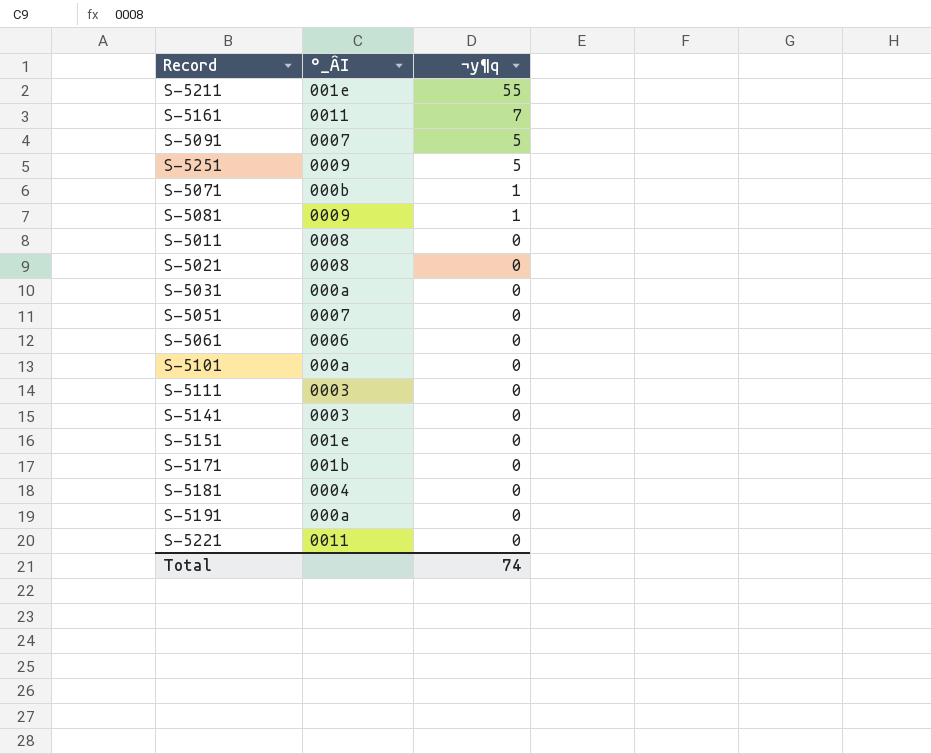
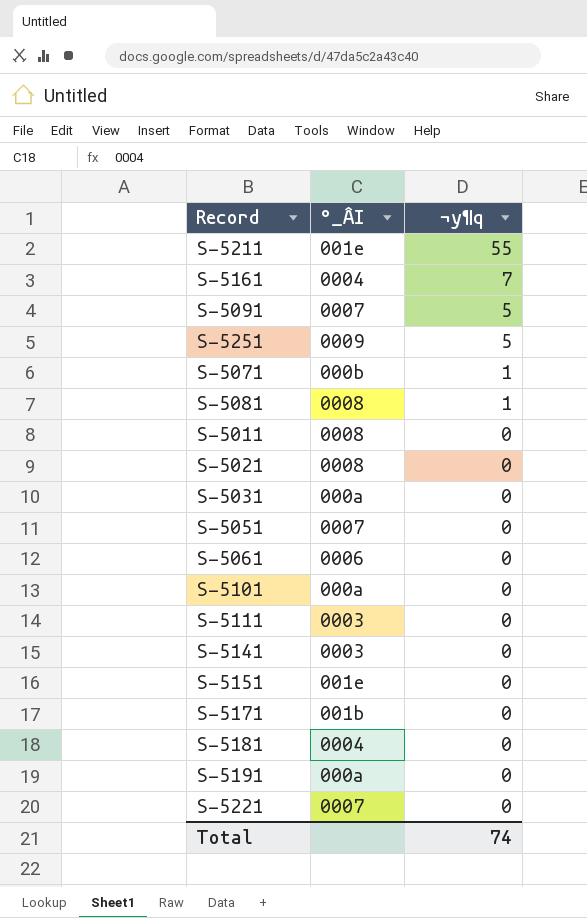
S-5161 | °_ÂI: 0011 -> 0004
S-5081 | °_ÂI: 0009 -> 0008
S-5221 | °_ÂI: 0011 -> 0007

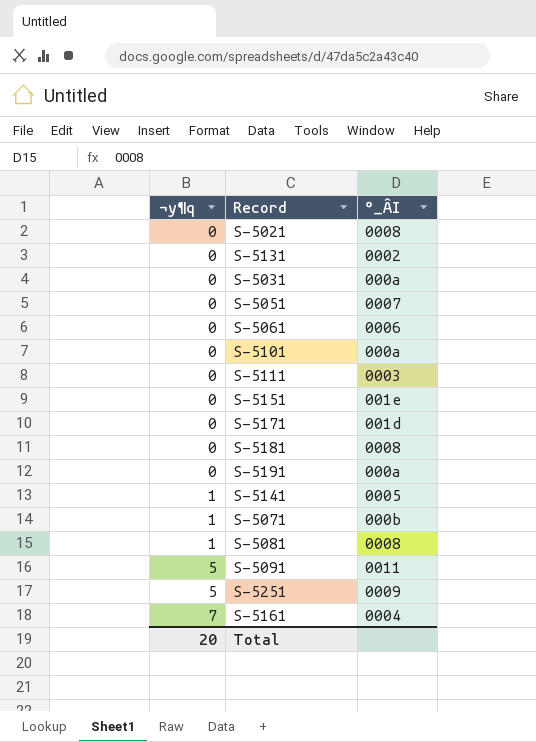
row order: ¬y¶q descending -> ¬y¶q ascending
column ¬y¶q | position: 3 -> 1
row S-5211: 001e | 55 -> none
row S-5011: 0008 | 0 -> none
row S-5221: 0007 | 0 -> none
row S-5131: none -> 0 | 0002
S-5171 | °_ÂI: 001b -> 001d
S-5181 | °_ÂI: 0004 -> 0008
S-5141 | ¬y¶q: 0 -> 1
S-5141 | °_ÂI: 0003 -> 0005
S-5091 | °_ÂI: 0007 -> 0011
Total | ¬y¶q: 74 -> 20

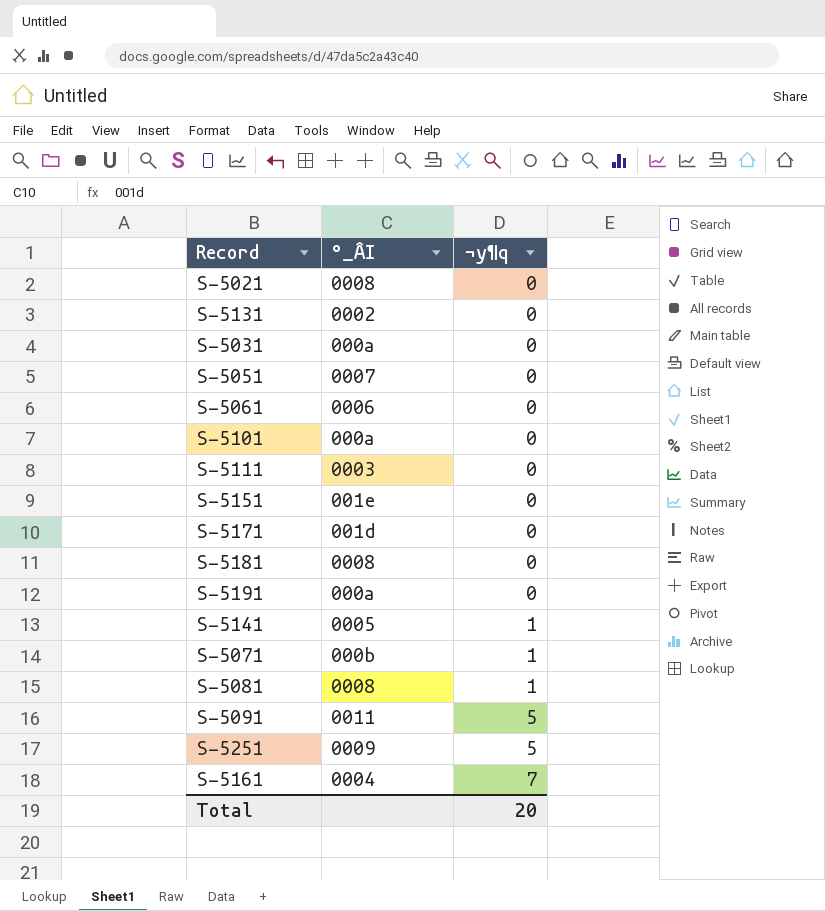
column ¬y¶q | position: 1 -> 3

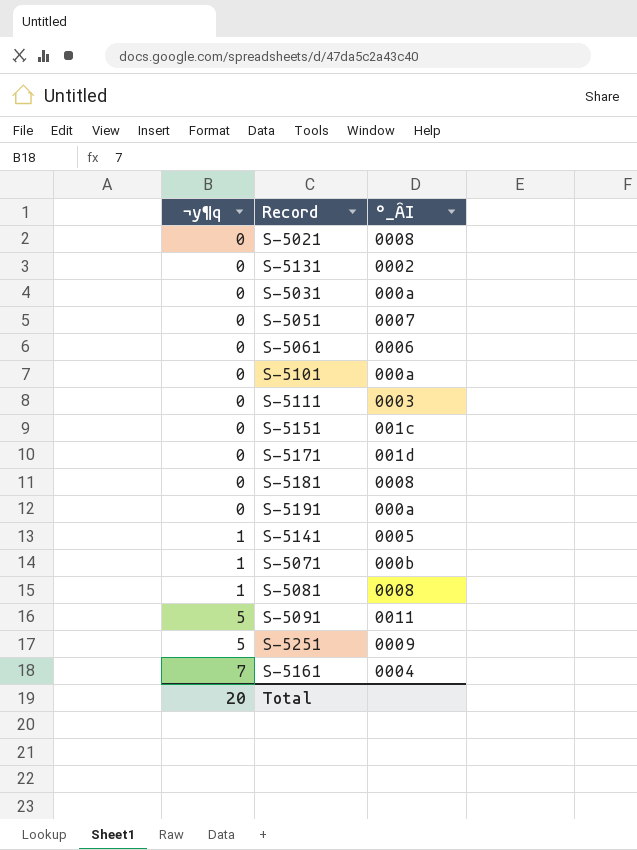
column ¬y¶q | position: 3 -> 1
S-5151 | °_ÂI: 001e -> 001c

